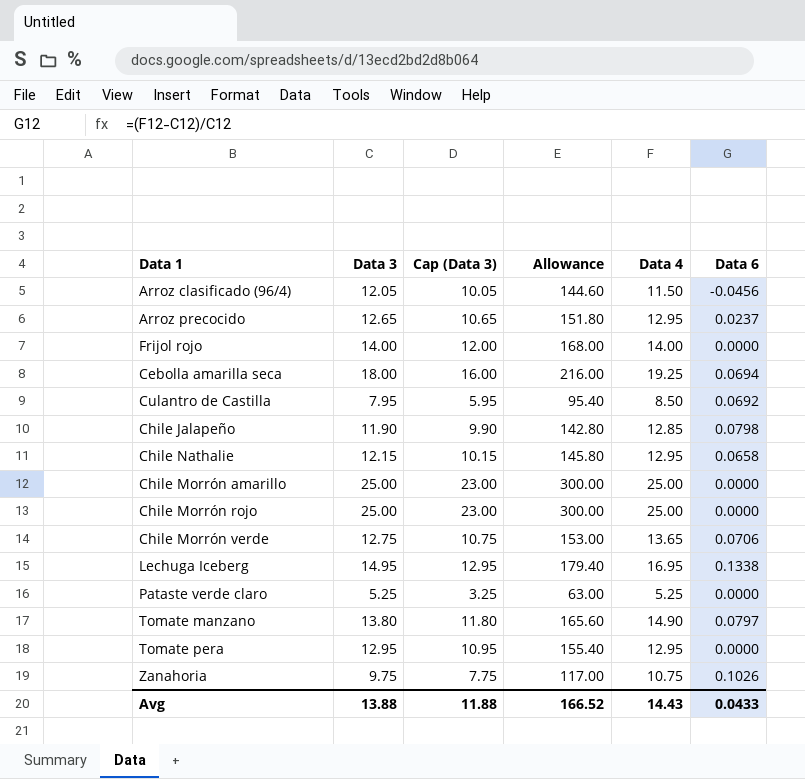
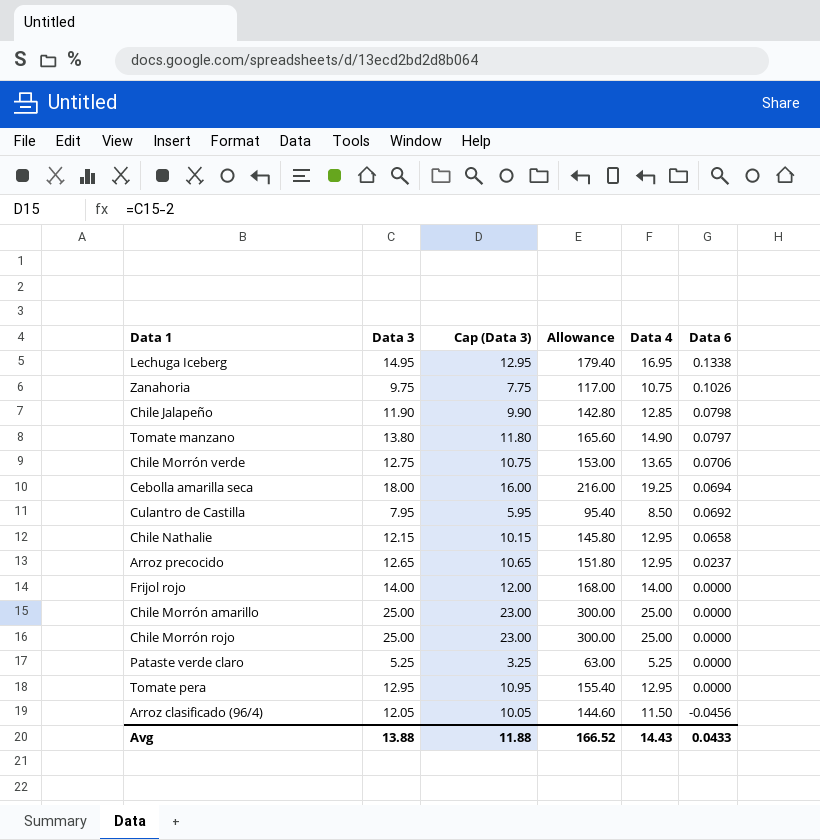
row order: none -> Data 6 descending

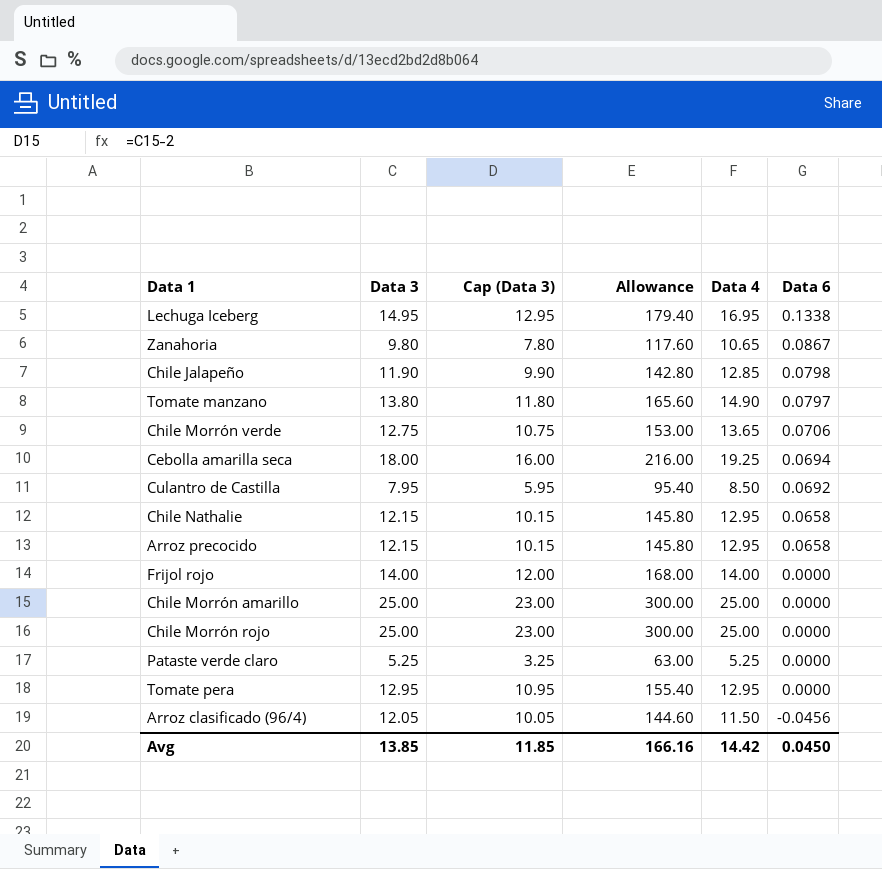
Zanahoria | Data 3: 9.75 -> 9.80
Zanahoria | Cap (Data 3): 7.75 -> 7.80
Zanahoria | Allowance: 117.00 -> 117.60
Zanahoria | Data 4: 10.75 -> 10.65
Zanahoria | Data 6: 0.1026 -> 0.0867
Arroz precocido | Data 3: 12.65 -> 12.15
Arroz precocido | Cap (Data 3): 10.65 -> 10.15
Arroz precocido | Allowance: 151.80 -> 145.80
Arroz precocido | Data 6: 0.0237 -> 0.0658
Avg | Data 3: 13.88 -> 13.85
Avg | Cap (Data 3): 11.88 -> 11.85
Avg | Allowance: 166.52 -> 166.16
Avg | Data 4: 14.43 -> 14.42
Avg | Data 6: 0.0433 -> 0.0450

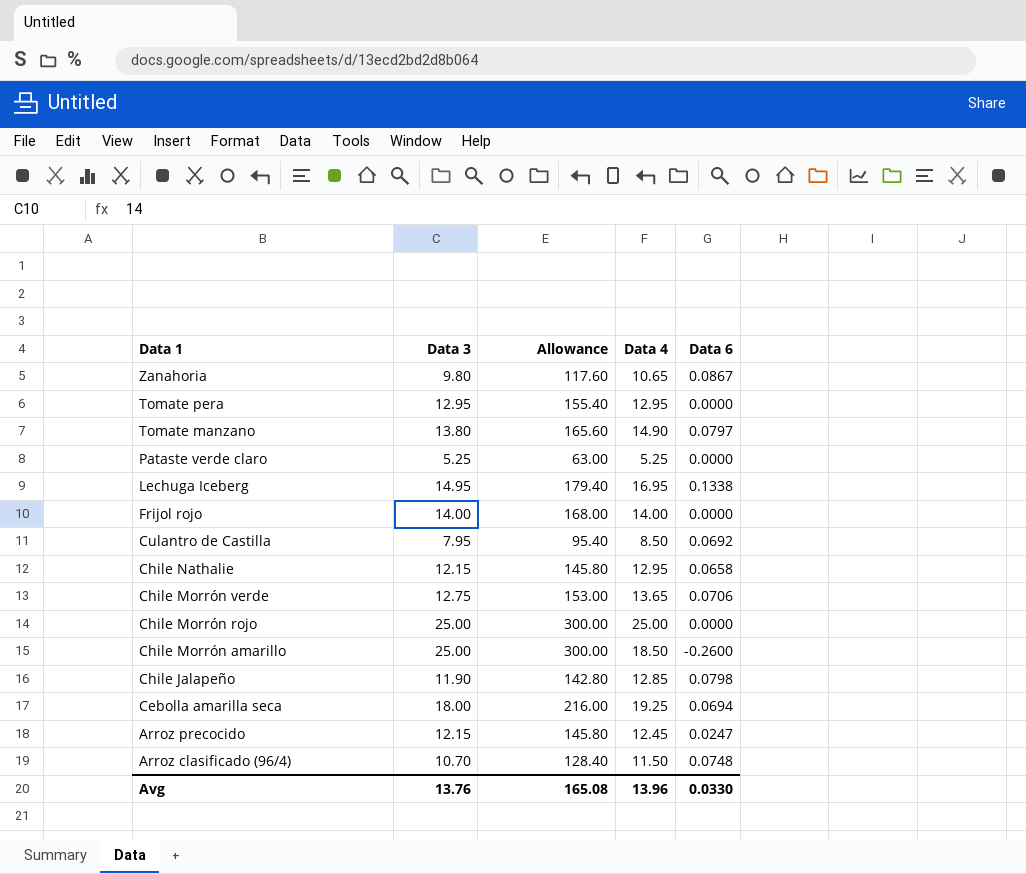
row order: Data 6 descending -> Data 1 descending
column Cap (Data 3) | formula: [Data 3] - 2 -> none
Chile Morrón amarillo | Data 4: 25.00 -> 18.50
Chile Morrón amarillo | Data 6: 0.0000 -> -0.2600
Arroz precocido | Data 4: 12.95 -> 12.45
Arroz precocido | Data 6: 0.0658 -> 0.0247
Arroz clasificado (96/4) | Data 3: 12.05 -> 10.70
Arroz clasificado (96/4) | Allowance: 144.60 -> 128.40
Arroz clasificado (96/4) | Data 6: -0.0456 -> 0.0748
Avg | Data 3: 13.85 -> 13.76
Avg | Allowance: 166.16 -> 165.08
Avg | Data 4: 14.42 -> 13.96
Avg | Data 6: 0.0450 -> 0.0330

